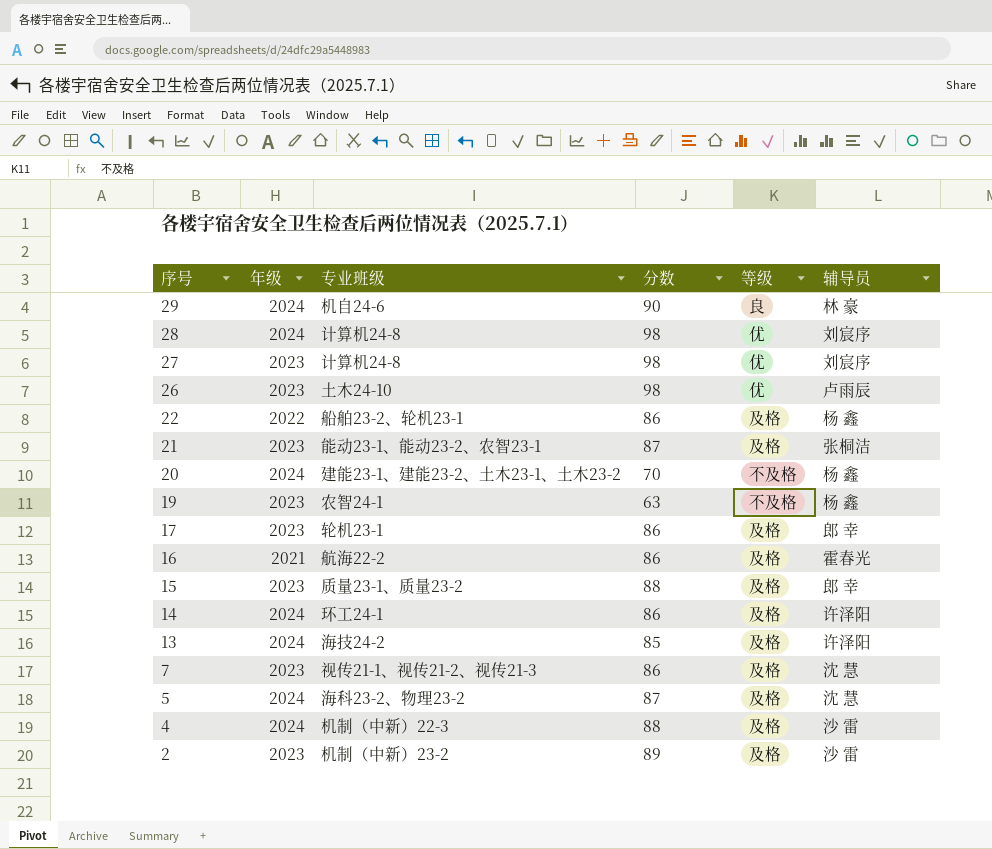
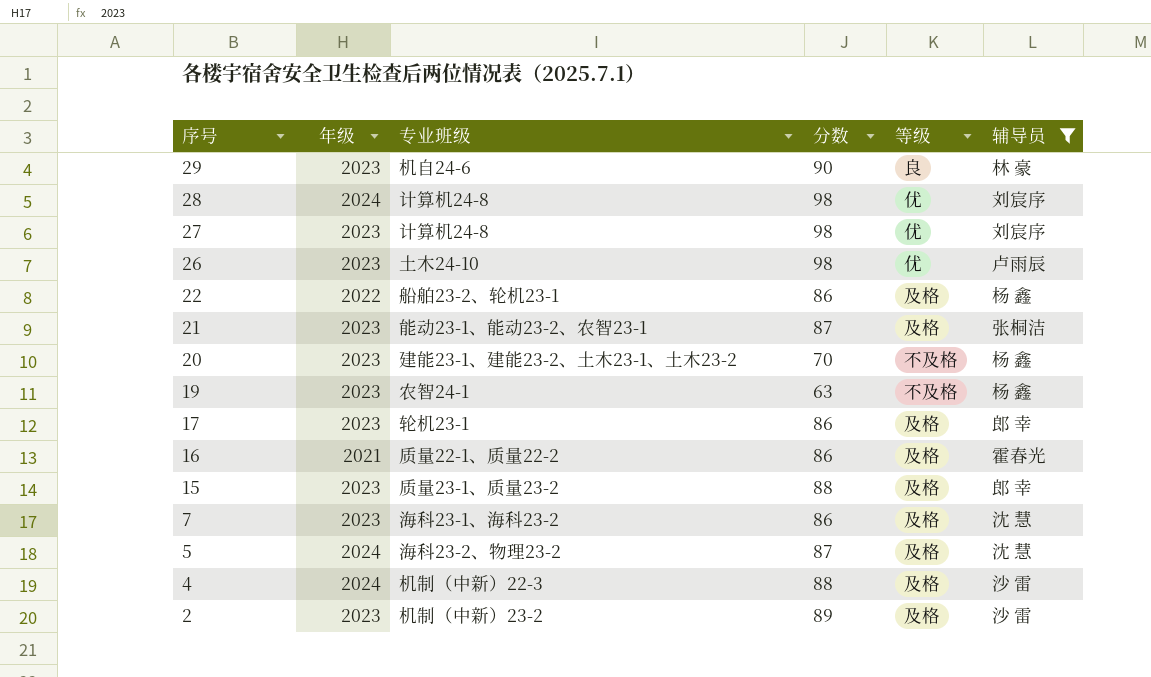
filter: none -> 辅导员 != 许泽阳
29 | 年级: 2024 -> 2023
20 | 年级: 2024 -> 2023
16 | 专业班级: 航海22-2 -> 质量22-1、质量22-2
7 | 专业班级: 视传21-1、视传21-2、视传21-3 -> 海科23-1、海科23-2

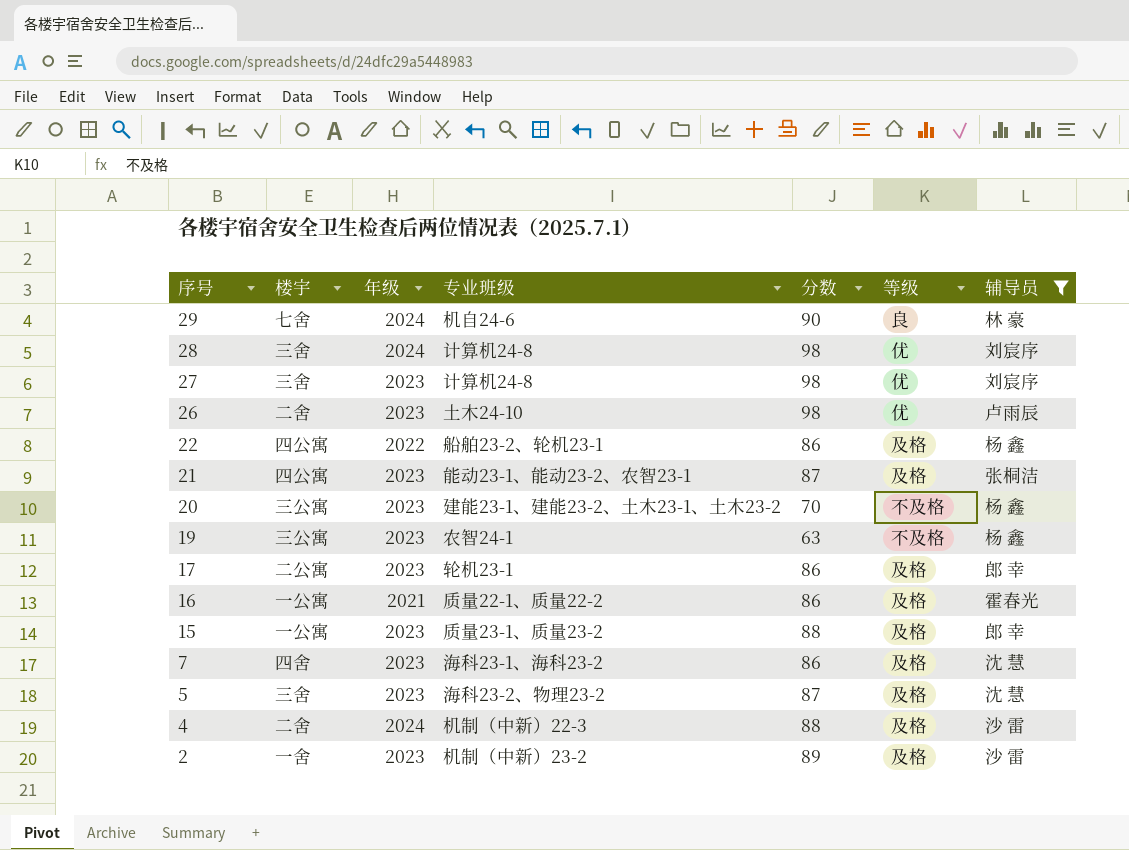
column 楼宇 | position: none -> 2
29 | 年级: 2023 -> 2024
5 | 年级: 2024 -> 2023

